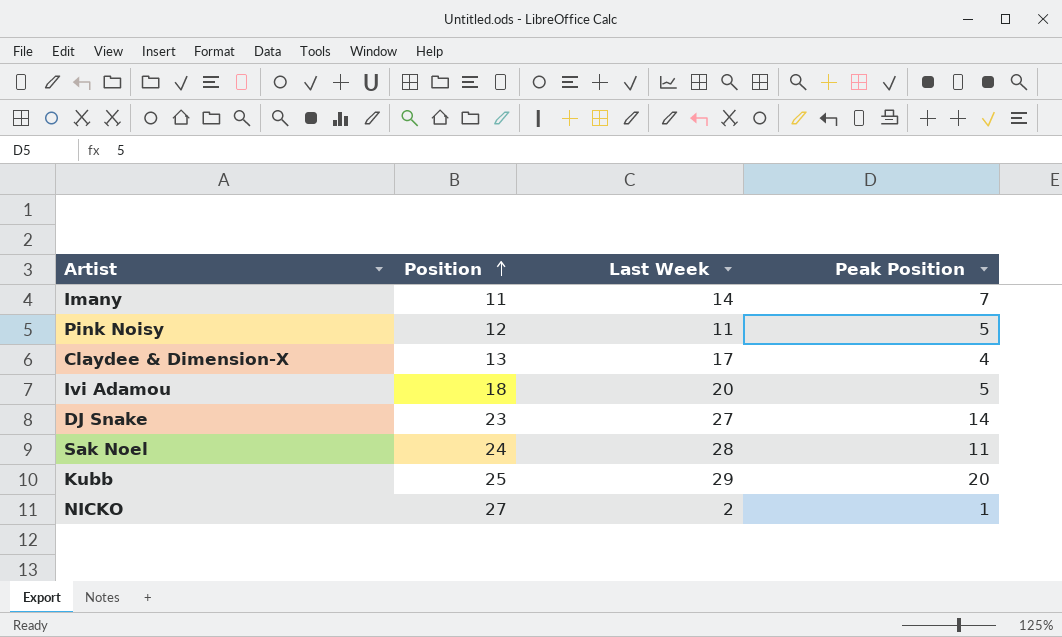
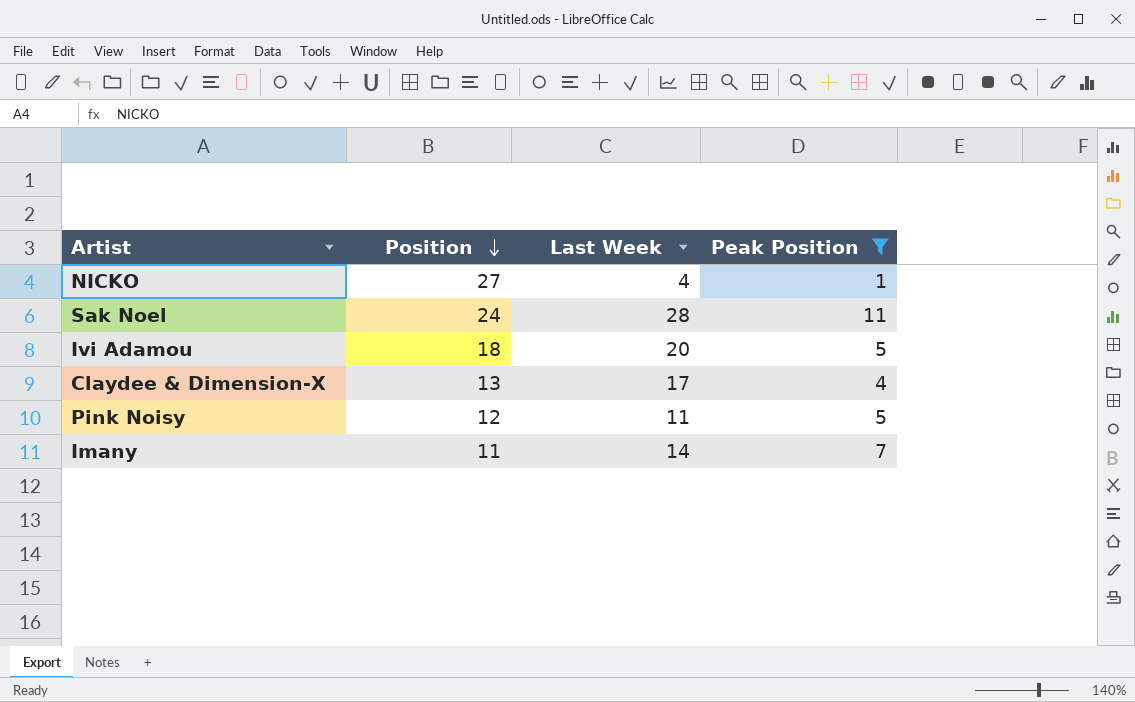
filter: none -> Peak Position <= 11
row order: Position ascending -> Position descending
NICKO | Last Week: 2 -> 4

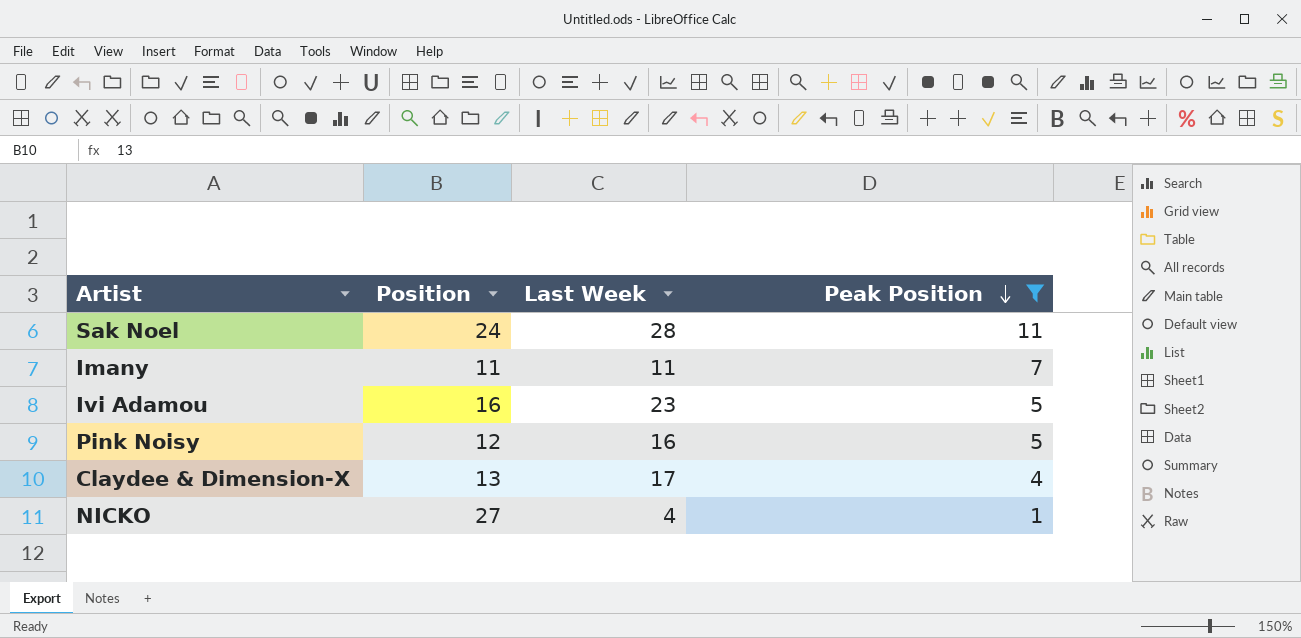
row order: Position descending -> Peak Position descending
Imany | Last Week: 14 -> 11
Ivi Adamou | Position: 18 -> 16
Ivi Adamou | Last Week: 20 -> 23
Pink Noisy | Last Week: 11 -> 16

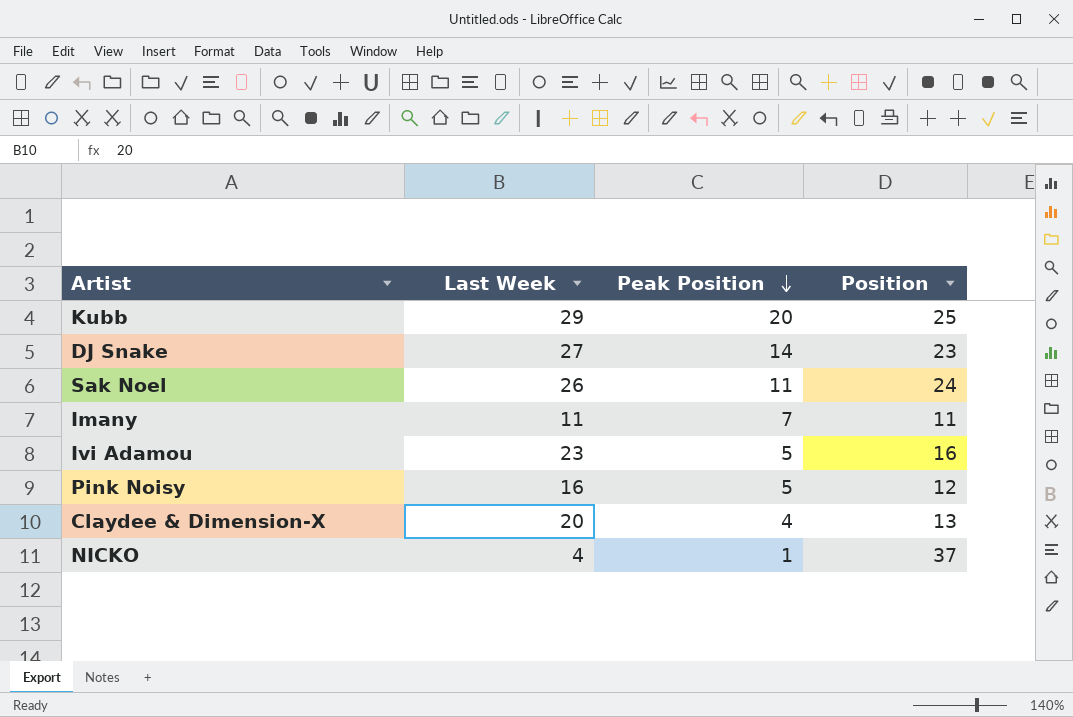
filter: Peak Position <= 11 -> none
column Position | position: 2 -> 4
Sak Noel | Last Week: 28 -> 26
Claydee & Dimension-X | Last Week: 17 -> 20
NICKO | Position: 27 -> 37

